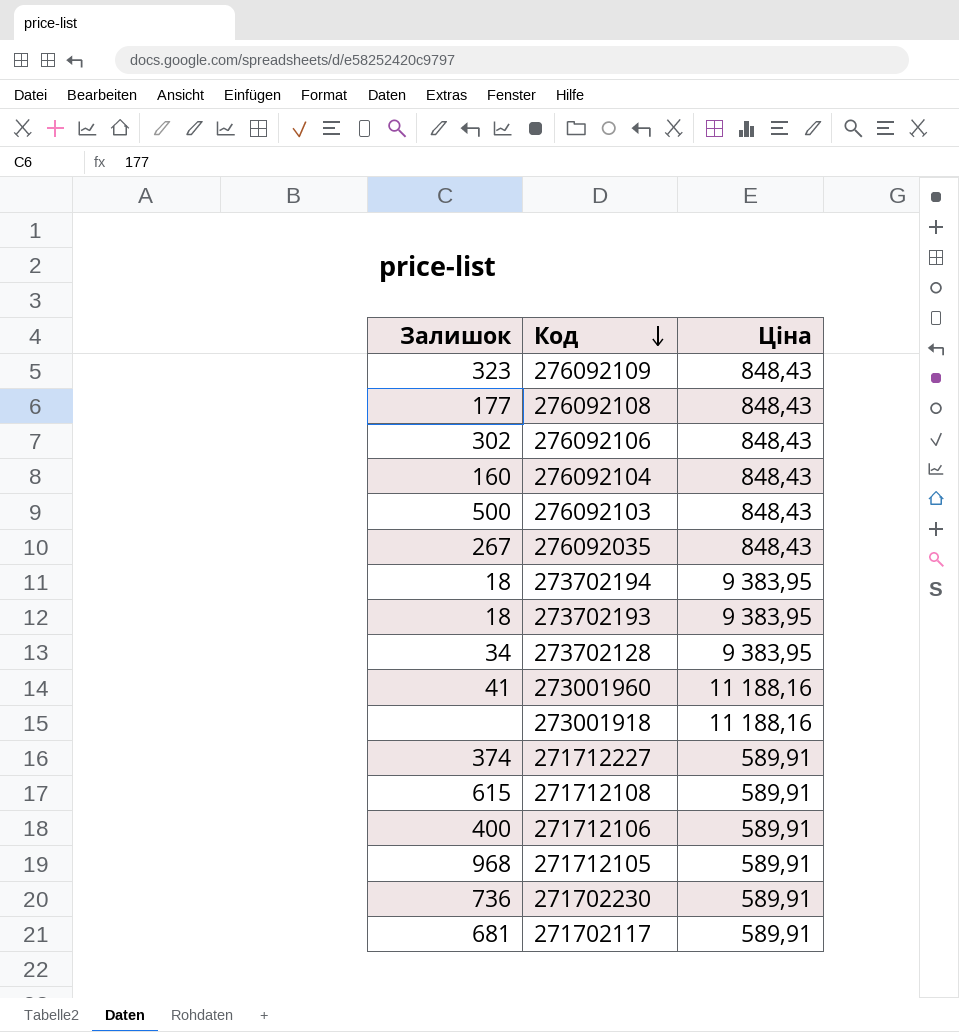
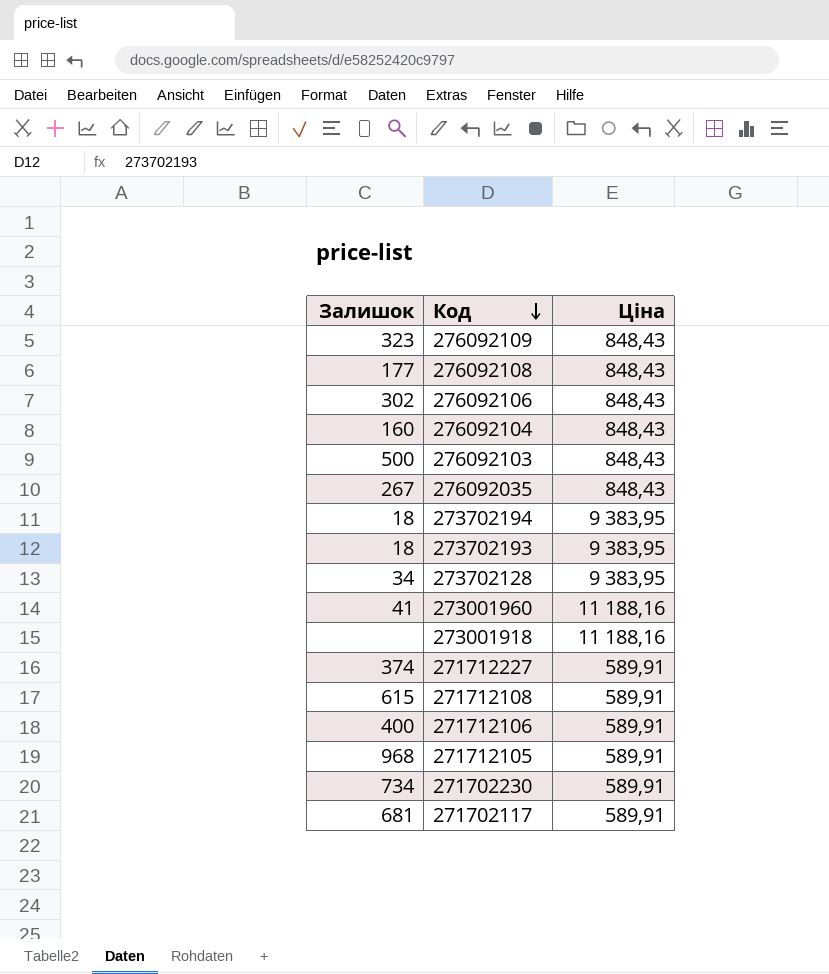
271702230 | Залишок: 736 -> 734

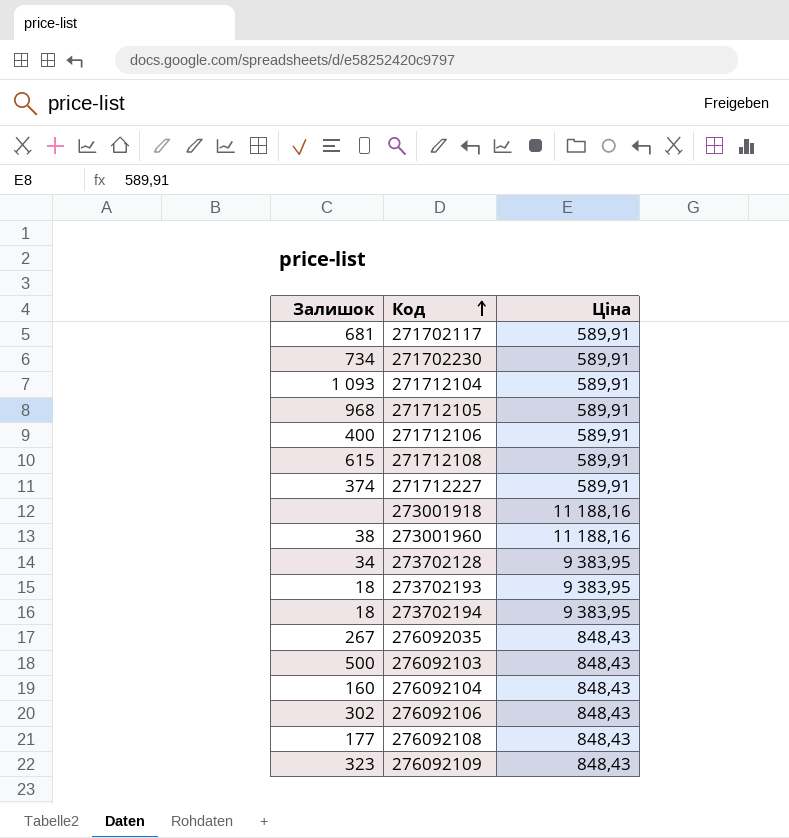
row order: Код descending -> Код ascending
row 271712104: none -> 1 093 | 589,91
273001960 | Залишок: 41 -> 38

